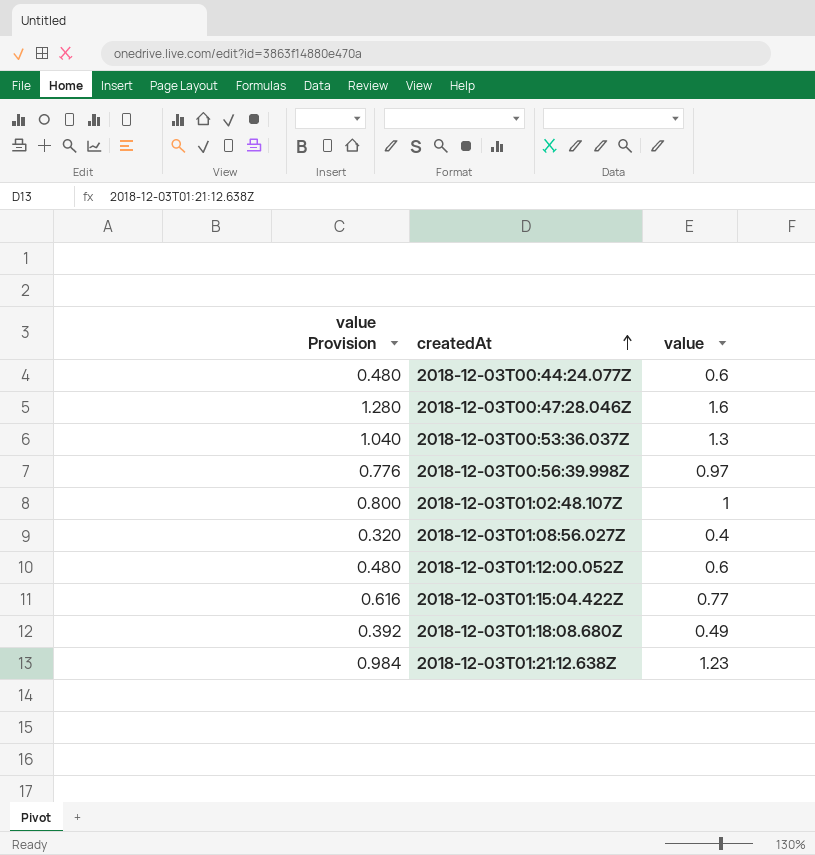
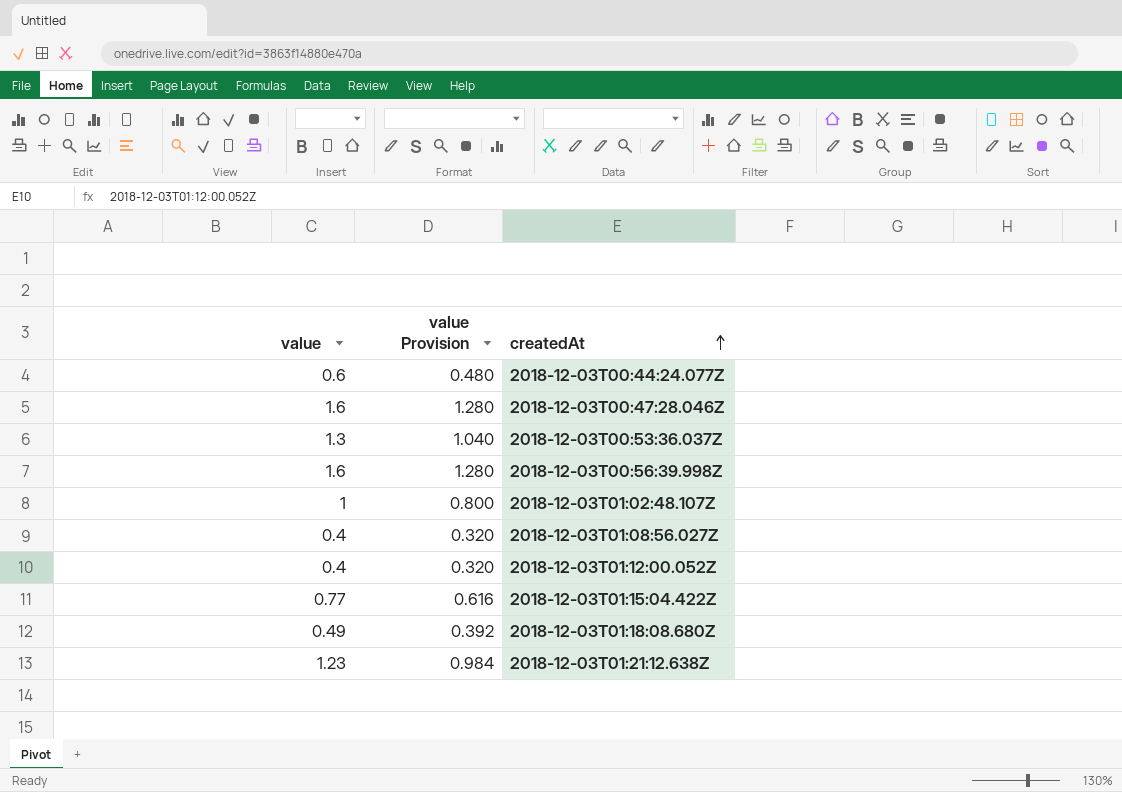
column value | position: 3 -> 1
2018-12-03T00:56:39.998Z | value: 0.97 -> 1.6
2018-12-03T00:56:39.998Z | value Provision: 0.776 -> 1.280
2018-12-03T01:12:00.052Z | value: 0.6 -> 0.4
2018-12-03T01:12:00.052Z | value Provision: 0.480 -> 0.320

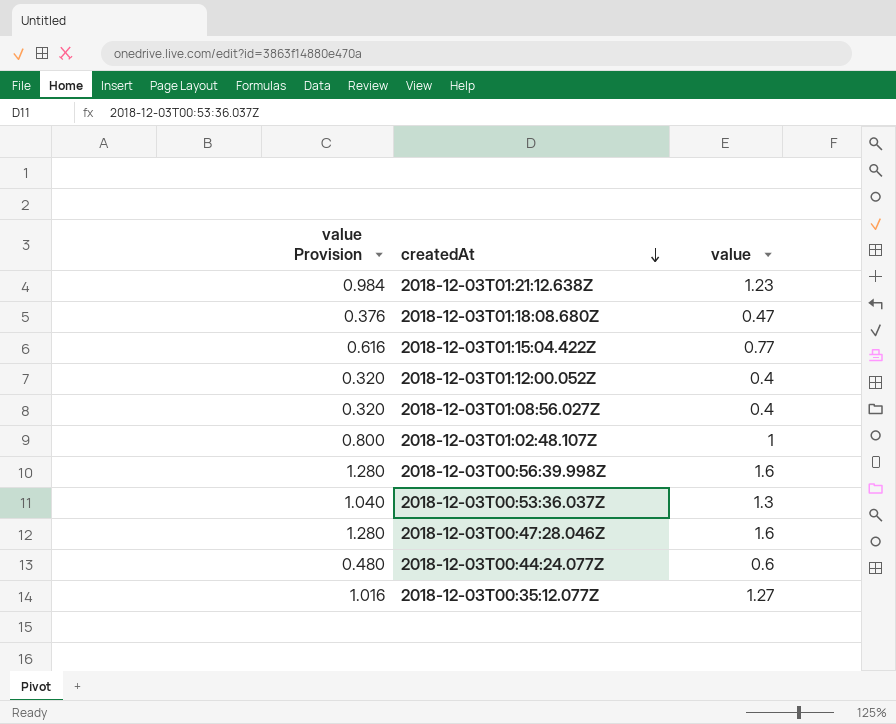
row order: createdAt ascending -> createdAt descending
column value | position: 1 -> 3
2018-12-03T01:18:08.680Z | value Provision: 0.392 -> 0.376
2018-12-03T01:18:08.680Z | value: 0.49 -> 0.47
row 2018-12-03T00:35:12.077Z: none -> 1.016 | 1.27

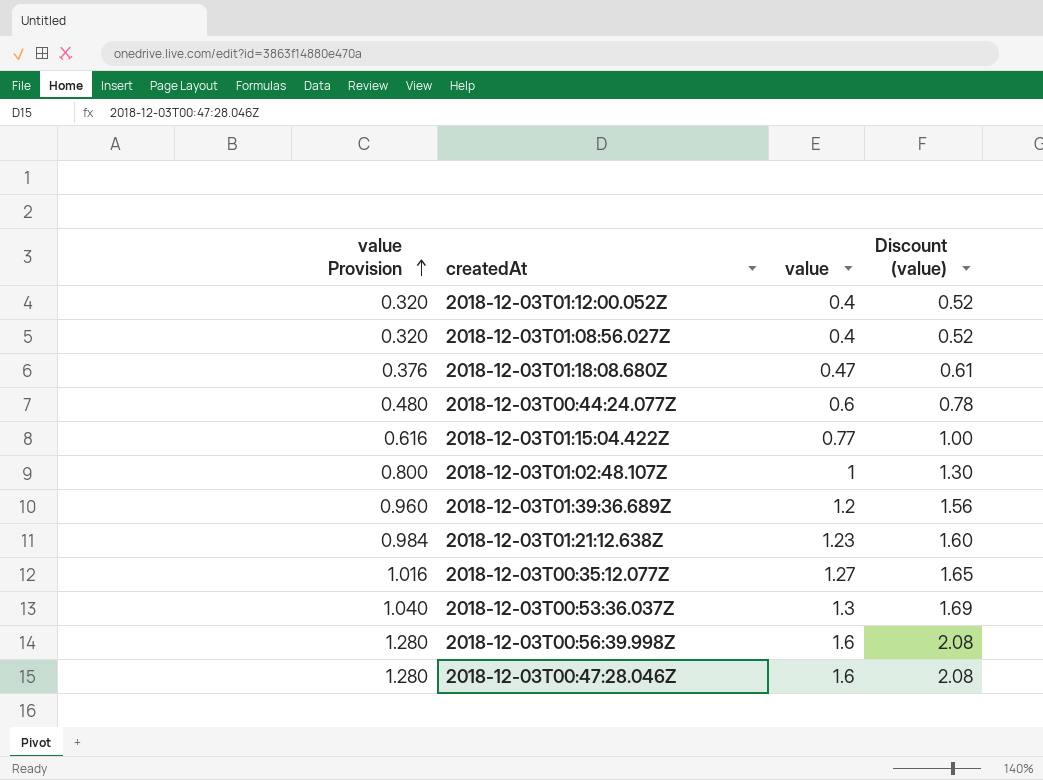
row order: createdAt descending -> value Provision ascending
column Discount (value) | formula: none -> [value] * 1.3
row 2018-12-03T01:39:36.689Z: none -> 0.960 | 1.2 | 1.56

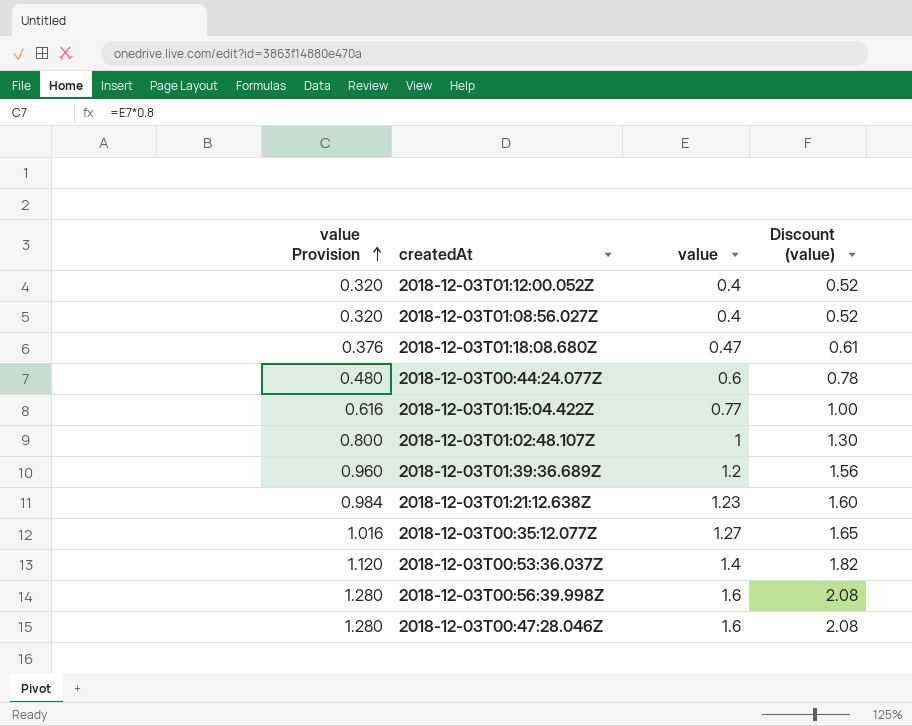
2018-12-03T00:53:36.037Z | value Provision: 1.040 -> 1.120
2018-12-03T00:53:36.037Z | value: 1.3 -> 1.4
2018-12-03T00:53:36.037Z | Discount (value): 1.69 -> 1.82

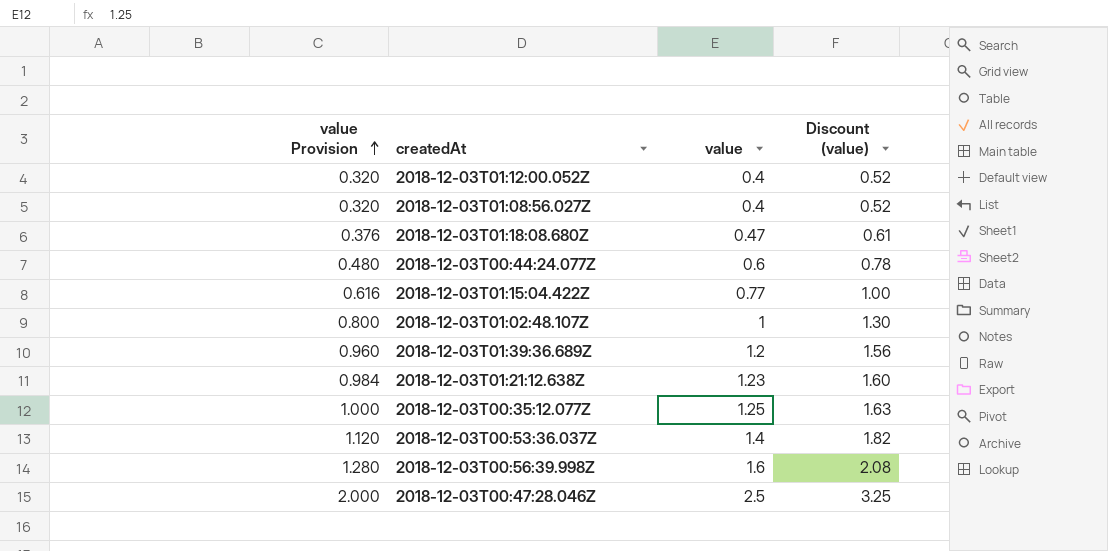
2018-12-03T00:35:12.077Z | value Provision: 1.016 -> 1.000
2018-12-03T00:35:12.077Z | value: 1.27 -> 1.25
2018-12-03T00:35:12.077Z | Discount (value): 1.65 -> 1.63
2018-12-03T00:47:28.046Z | value Provision: 1.280 -> 2.000
2018-12-03T00:47:28.046Z | value: 1.6 -> 2.5
2018-12-03T00:47:28.046Z | Discount (value): 2.08 -> 3.25

